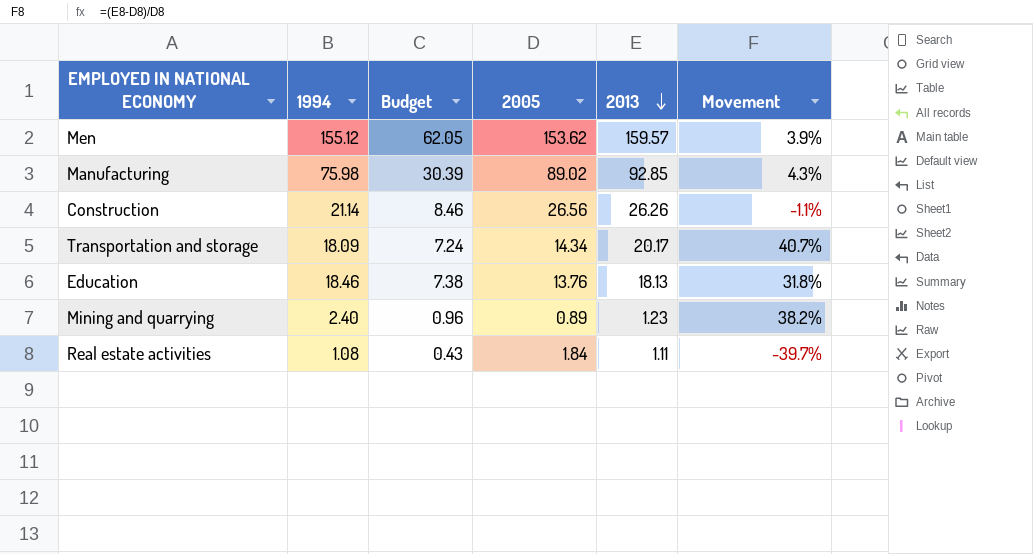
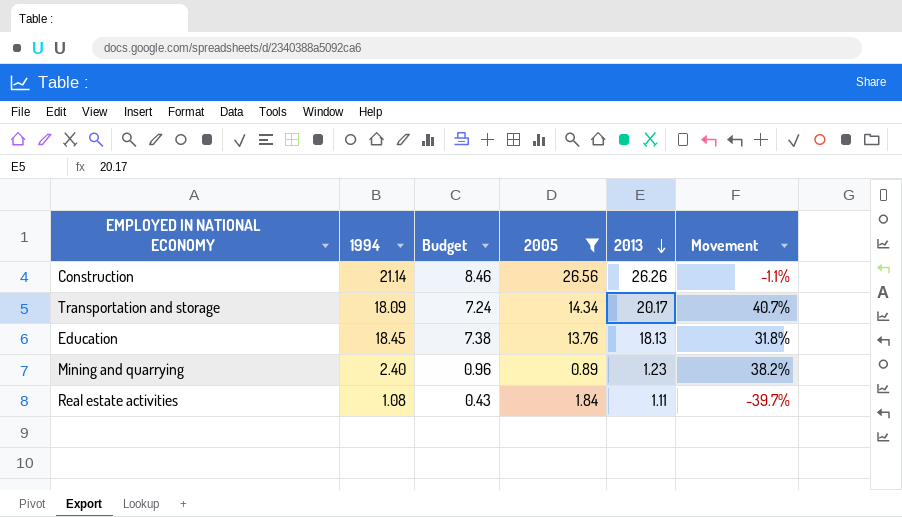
filter: none -> 2005 <= 26.56
Education | 1994: 18.46 -> 18.45

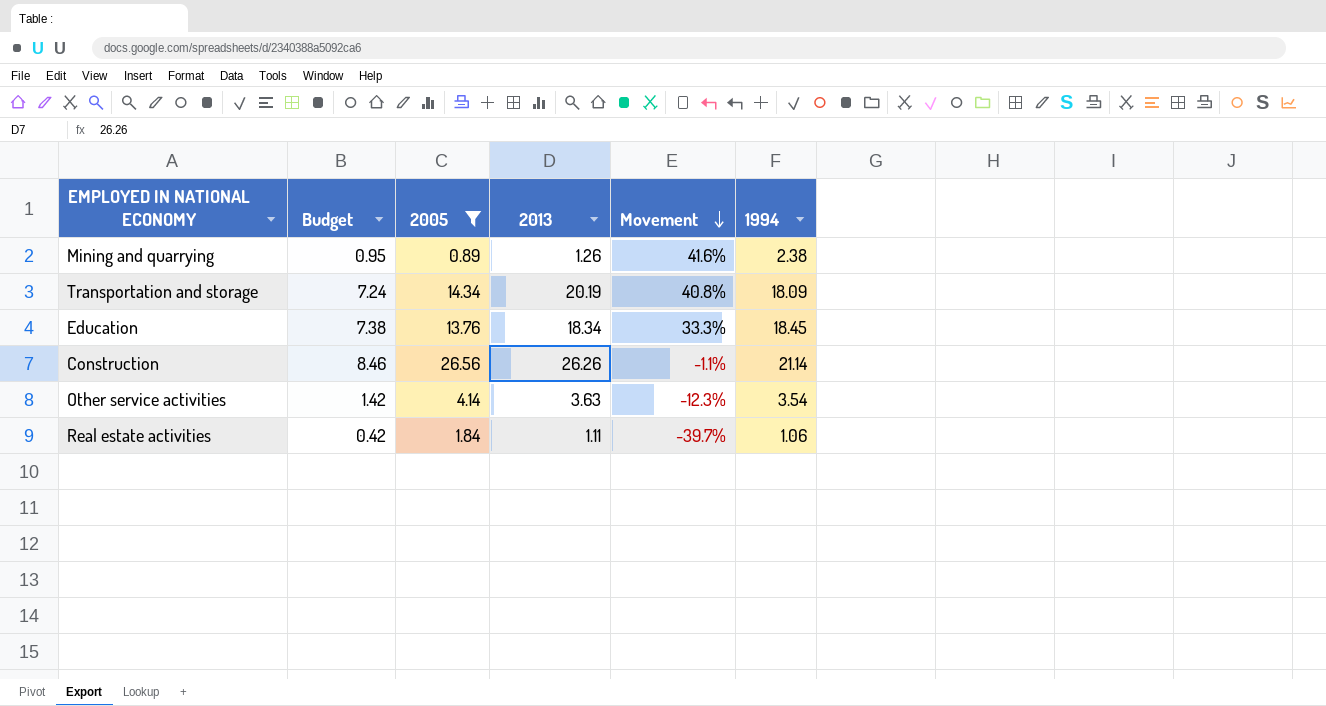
row order: 2013 descending -> Movement descending
column 1994 | position: 2 -> 6
Mining and quarrying | Budget: 0.96 -> 0.95
Mining and quarrying | 2013: 1.23 -> 1.26
Mining and quarrying | Movement: 38.2% -> 41.6%
Mining and quarrying | 1994: 2.40 -> 2.38
Transportation and storage | 2013: 20.17 -> 20.19
Transportation and storage | Movement: 40.7% -> 40.8%
Education | 2013: 18.13 -> 18.34
Education | Movement: 31.8% -> 33.3%
row Other service activities: none -> 1.42 | 4.14 | 3.63 | -12.3% | 3.54
Real estate activities | Budget: 0.43 -> 0.42
Real estate activities | 1994: 1.08 -> 1.06

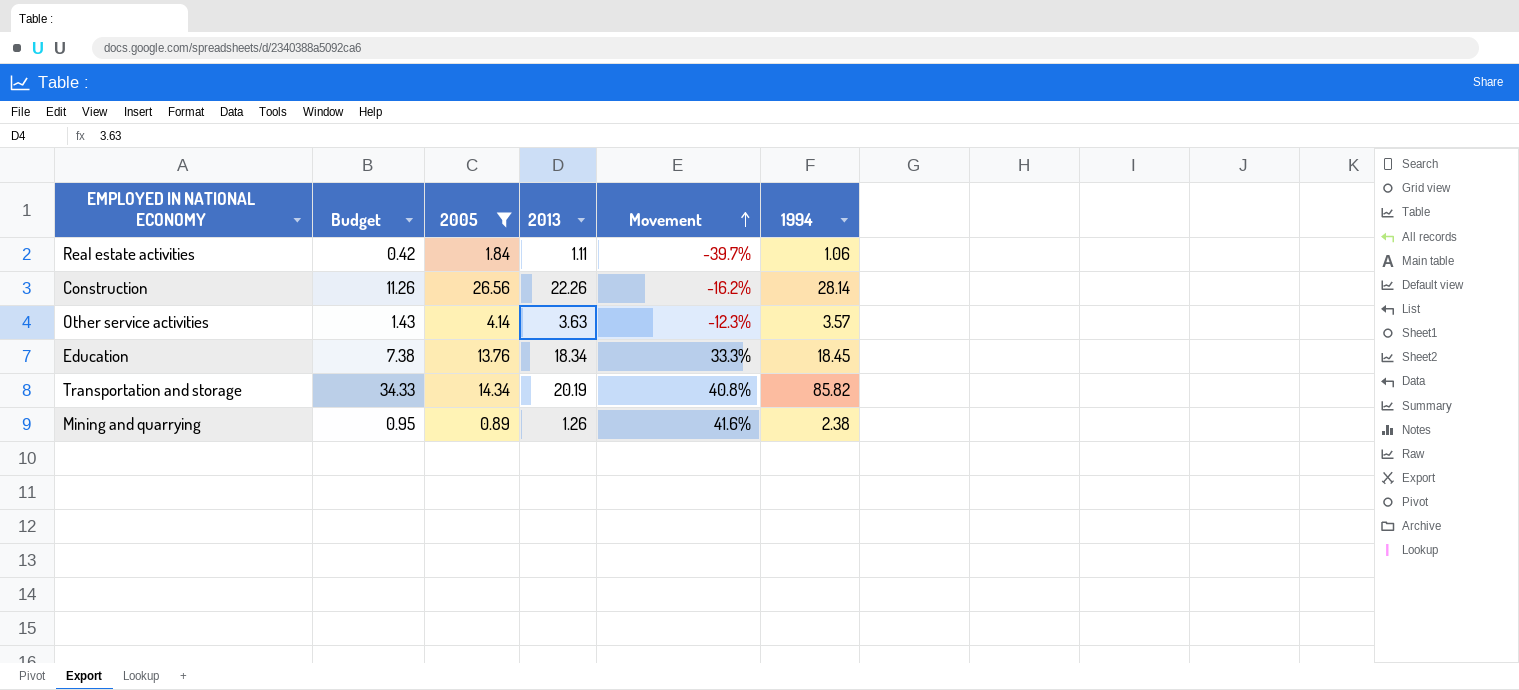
row order: Movement descending -> Movement ascending
Construction | Budget: 8.46 -> 11.26
Construction | 2013: 26.26 -> 22.26
Construction | Movement: -1.1% -> -16.2%
Construction | 1994: 21.14 -> 28.14
Other service activities | Budget: 1.42 -> 1.43
Other service activities | 1994: 3.54 -> 3.57
Transportation and storage | Budget: 7.24 -> 34.33
Transportation and storage | 1994: 18.09 -> 85.82

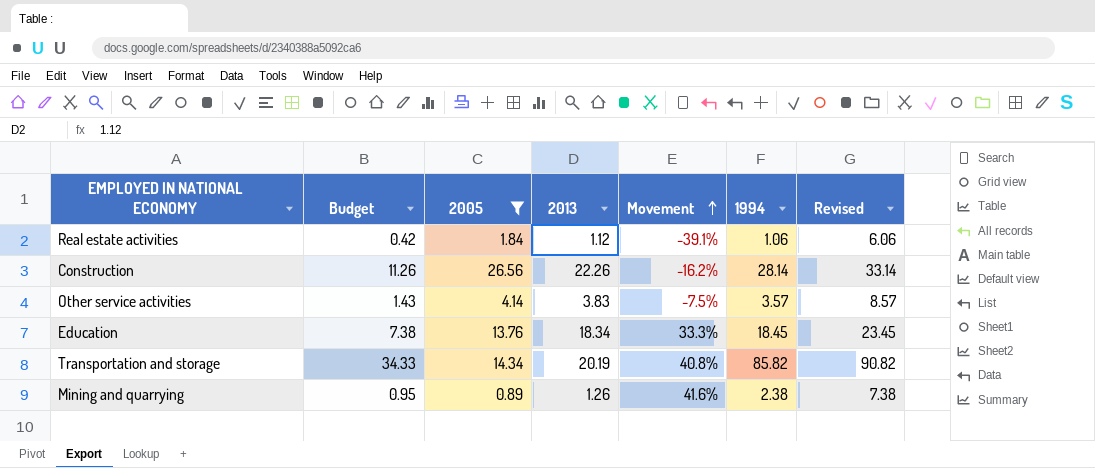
column Revised | formula: none -> [1994] + 5
Real estate activities | 2013: 1.11 -> 1.12
Real estate activities | Movement: -39.7% -> -39.1%
Other service activities | 2013: 3.63 -> 3.83
Other service activities | Movement: -12.3% -> -7.5%

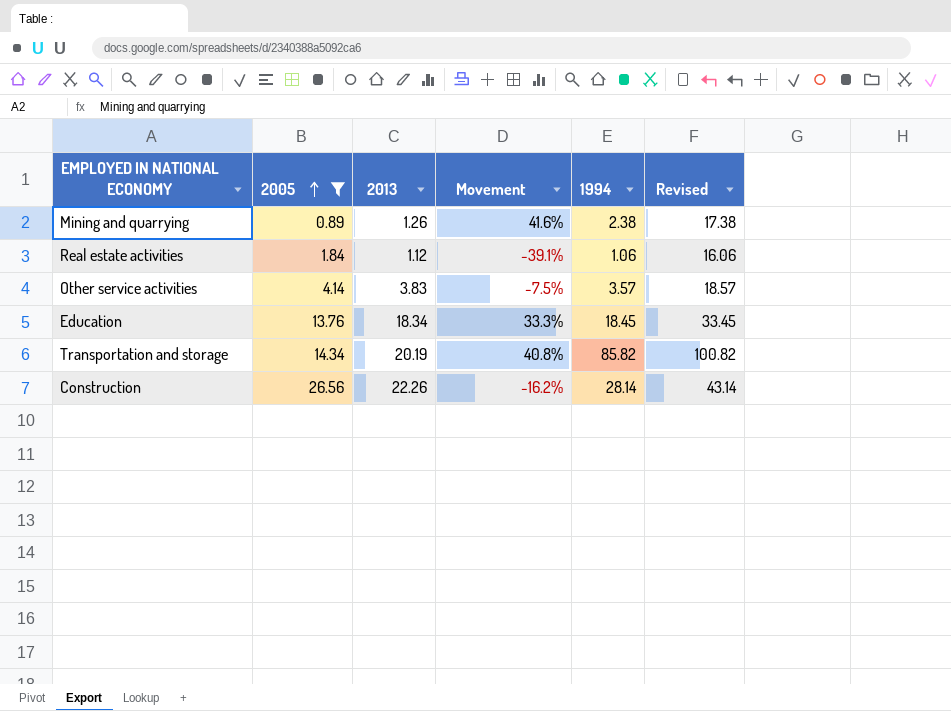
row order: Movement ascending -> 2005 ascending
column Budget | formula: [1994] * 0.4 -> none
column Revised | formula: [1994] + 5 -> [1994] + 15

